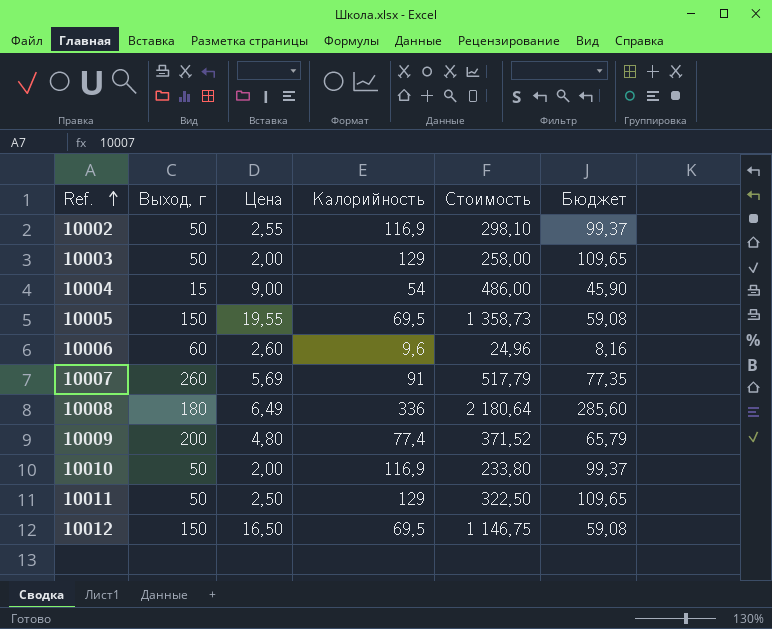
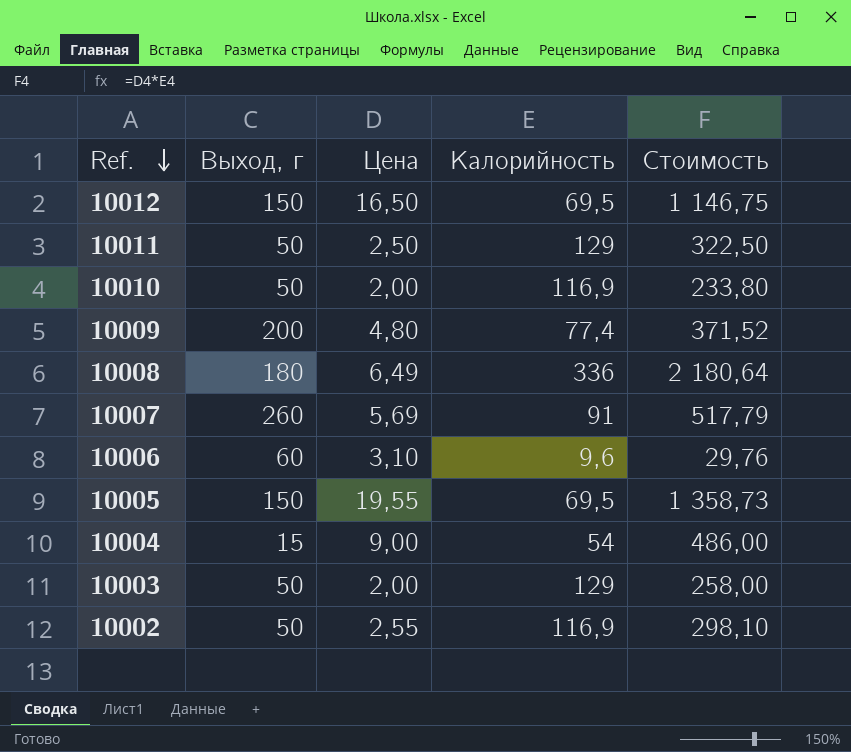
row order: Ref. ascending -> Ref. descending
column Бюджет | formula: [Калорийность] * 0,85 -> none
10006 | Цена: 2,60 -> 3,10
10006 | Стоимость: 24,96 -> 29,76

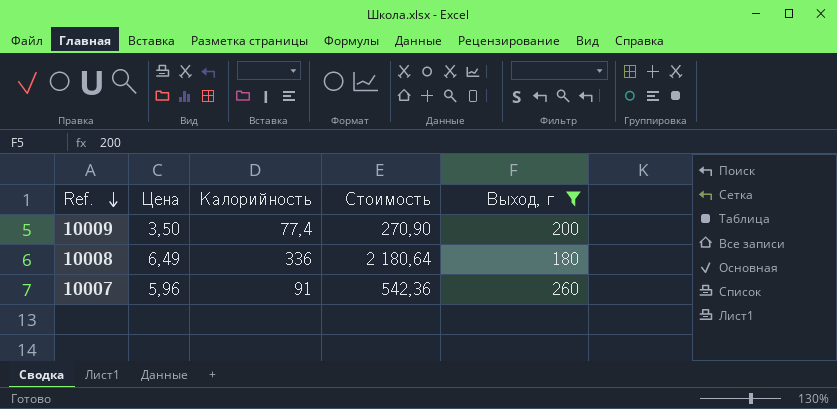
filter: none -> Выход, г >= 180
column Выход, г | position: 2 -> 5
10009 | Цена: 4,80 -> 3,50
10009 | Стоимость: 371,52 -> 270,90
10007 | Цена: 5,69 -> 5,96
10007 | Стоимость: 517,79 -> 542,36

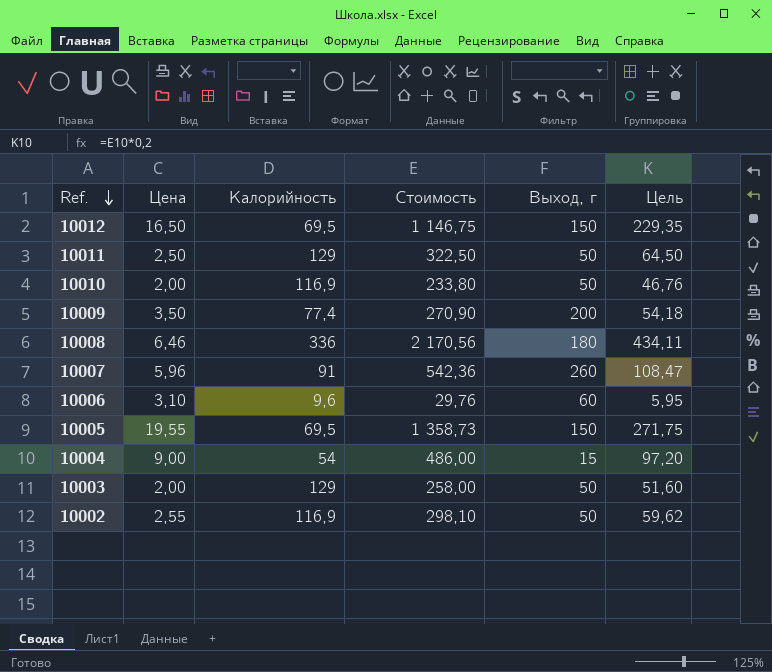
filter: Выход, г >= 180 -> none
column Цель | formula: none -> [Стоимость] * 0,2
10008 | Цена: 6,49 -> 6,46
10008 | Стоимость: 2 180,64 -> 2 170,56

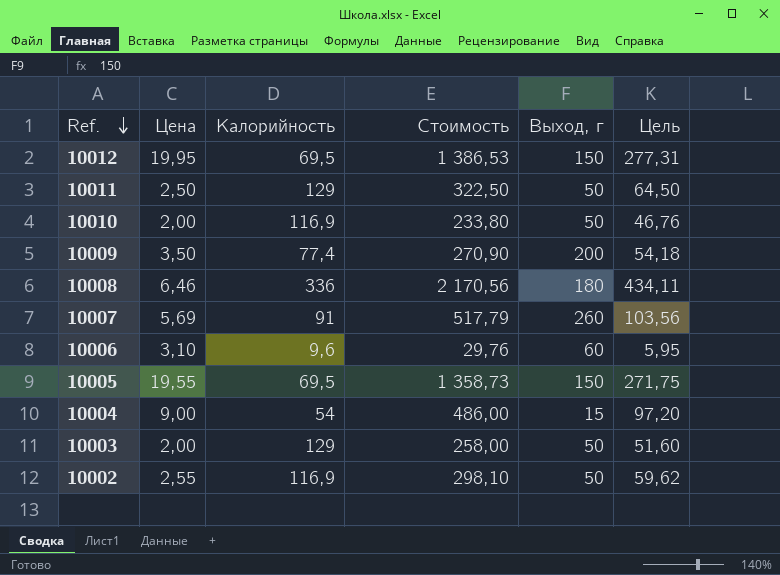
10012 | Цена: 16,50 -> 19,95
10012 | Стоимость: 1 146,75 -> 1 386,53
10012 | Цель: 229,35 -> 277,31
10007 | Цена: 5,96 -> 5,69
10007 | Стоимость: 542,36 -> 517,79
10007 | Цель: 108,47 -> 103,56

